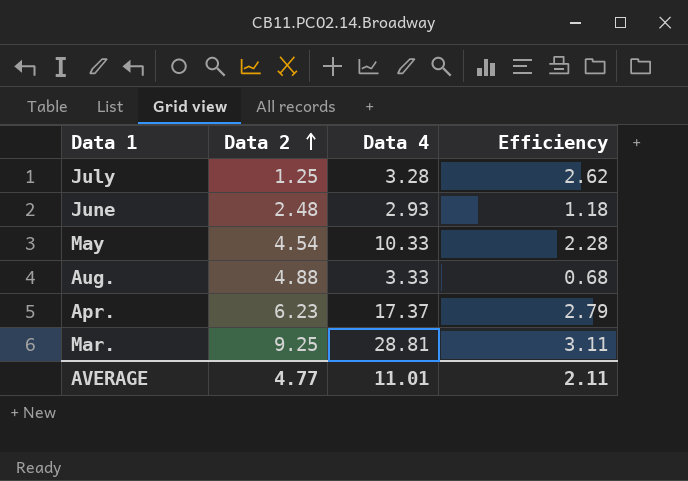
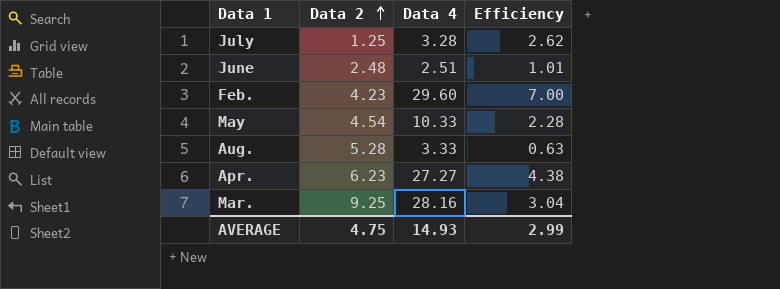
June | Data 4: 2.93 -> 2.51
June | Efficiency: 1.18 -> 1.01
row Feb.: none -> 4.23 | 29.60 | 7.00
Aug. | Data 2: 4.88 -> 5.28
Aug. | Efficiency: 0.68 -> 0.63
Apr. | Data 4: 17.37 -> 27.27
Apr. | Efficiency: 2.79 -> 4.38
Mar. | Data 4: 28.81 -> 28.16
Mar. | Efficiency: 3.11 -> 3.04
AVERAGE | Data 2: 4.77 -> 4.75
AVERAGE | Data 4: 11.01 -> 14.93
AVERAGE | Efficiency: 2.11 -> 2.99

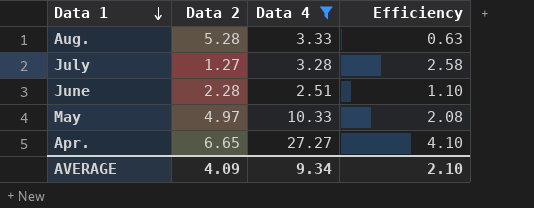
filter: none -> Data 4 <= 27.27
row order: Data 2 ascending -> Data 1 descending
July | Data 2: 1.25 -> 1.27
July | Efficiency: 2.62 -> 2.58
June | Data 2: 2.48 -> 2.28
June | Efficiency: 1.01 -> 1.10
May | Data 2: 4.54 -> 4.97
May | Efficiency: 2.28 -> 2.08
Apr. | Data 2: 6.23 -> 6.65
Apr. | Efficiency: 4.38 -> 4.10
AVERAGE | Data 2: 4.75 -> 4.09
AVERAGE | Data 4: 14.93 -> 9.34
AVERAGE | Efficiency: 2.99 -> 2.10

